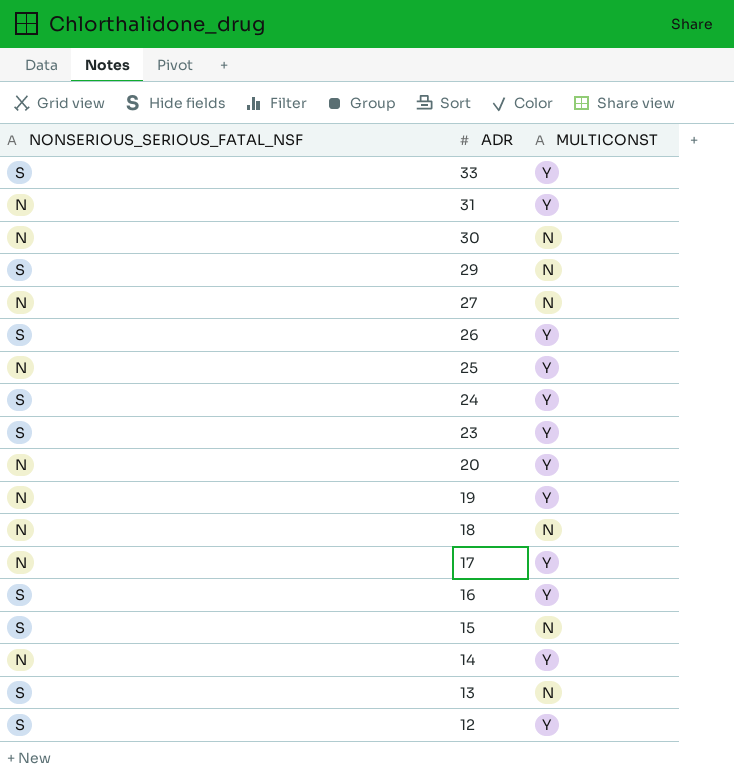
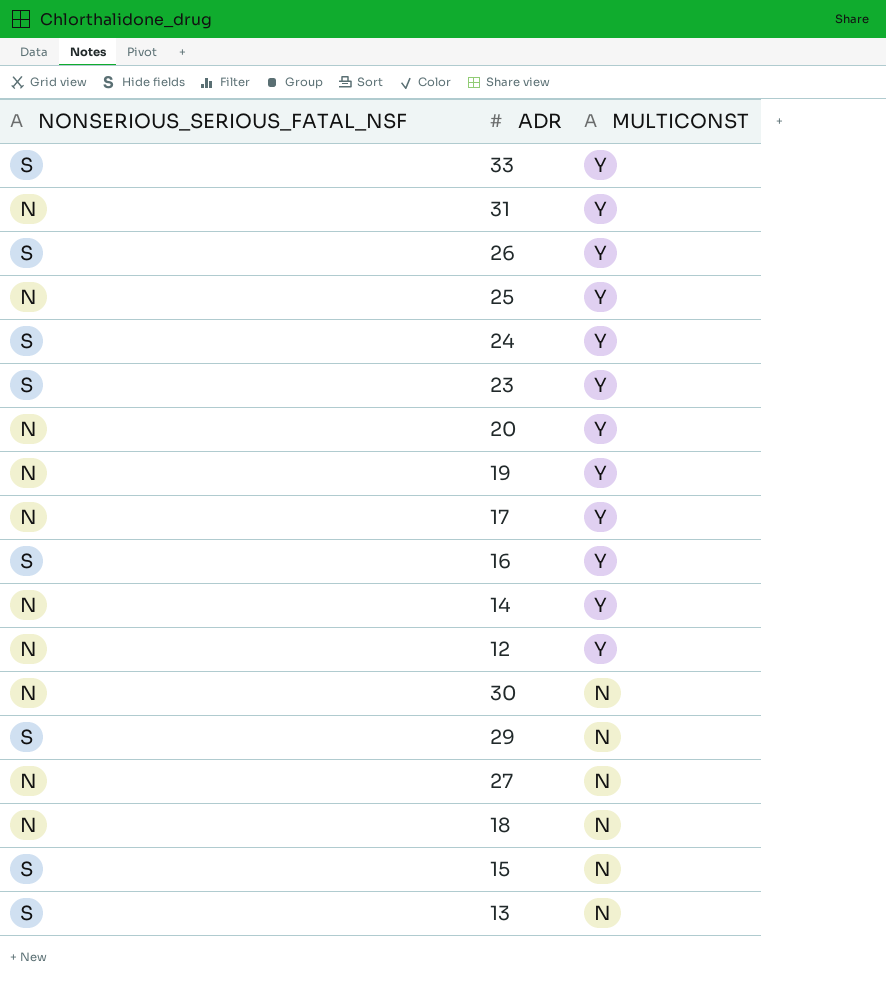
row order: ADR descending -> MULTICONST descending
12 | NONSERIOUS_SERIOUS_FATAL_NSF: S -> N

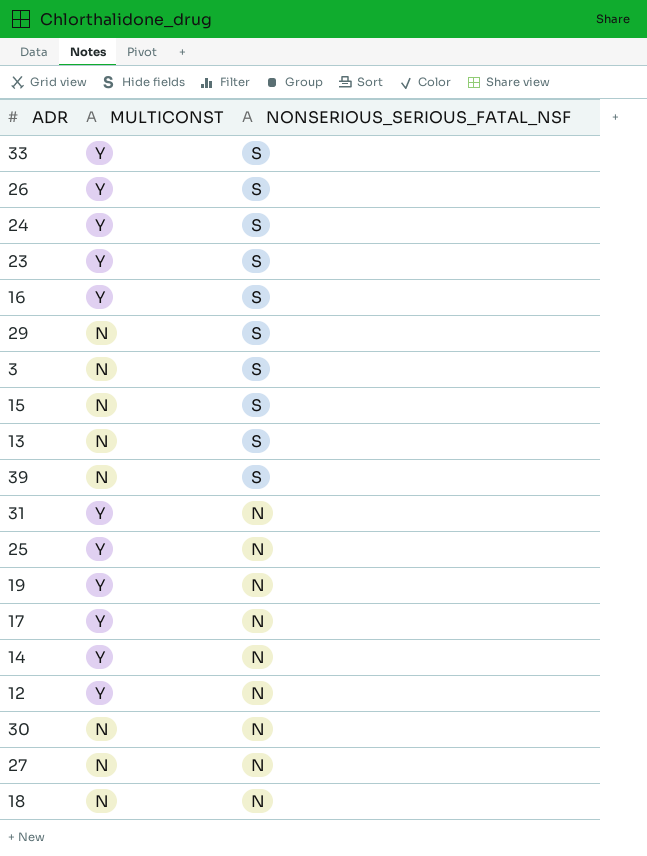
row order: MULTICONST descending -> NONSERIOUS_SERIOUS_FATAL_NSF descending
column NONSERIOUS_SERIOUS_FATAL_NSF | position: 1 -> 3
row 20: N | Y -> none
row 3: none -> N | S
row 39: none -> N | S

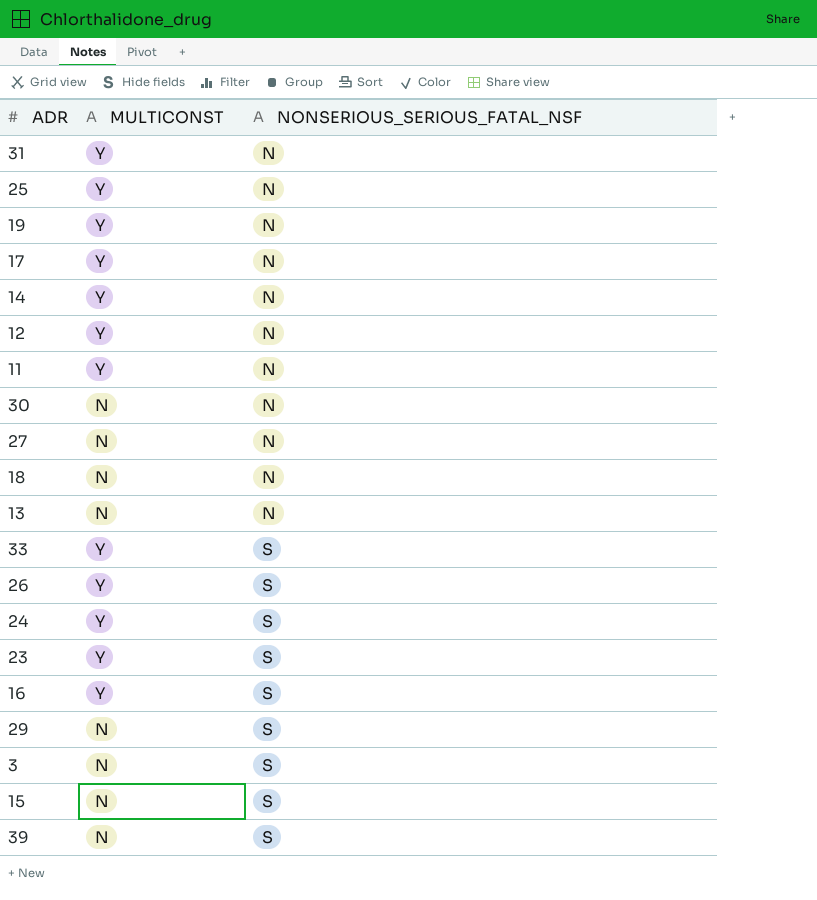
row order: NONSERIOUS_SERIOUS_FATAL_NSF descending -> NONSERIOUS_SERIOUS_FATAL_NSF ascending
row 11: none -> Y | N
13 | NONSERIOUS_SERIOUS_FATAL_NSF: S -> N

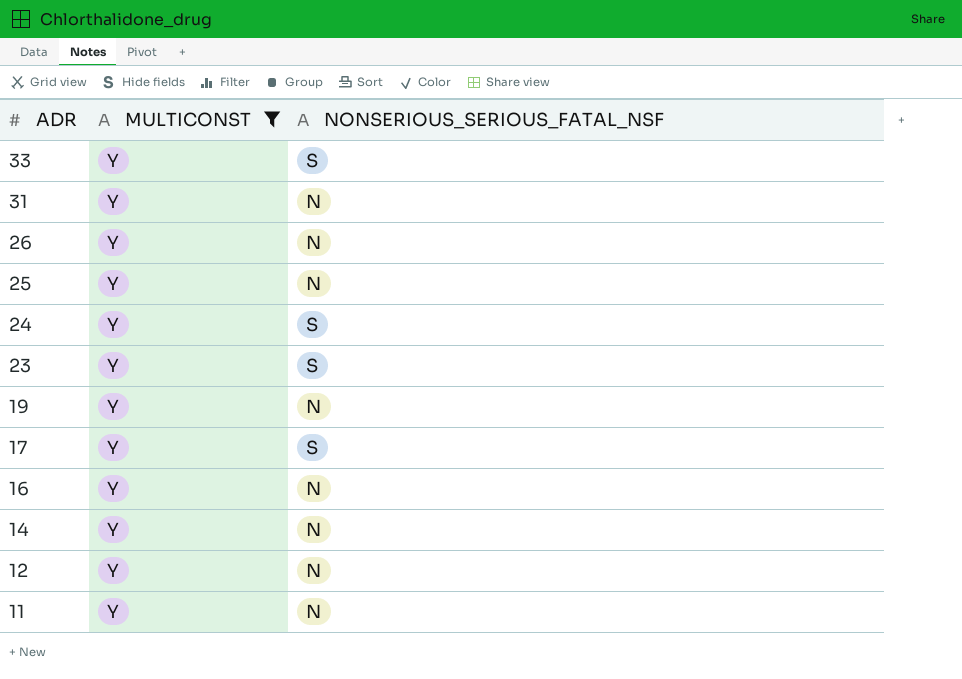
filter: none -> MULTICONST = Y
row order: NONSERIOUS_SERIOUS_FATAL_NSF ascending -> ADR descending
26 | NONSERIOUS_SERIOUS_FATAL_NSF: S -> N
17 | NONSERIOUS_SERIOUS_FATAL_NSF: N -> S
16 | NONSERIOUS_SERIOUS_FATAL_NSF: S -> N

